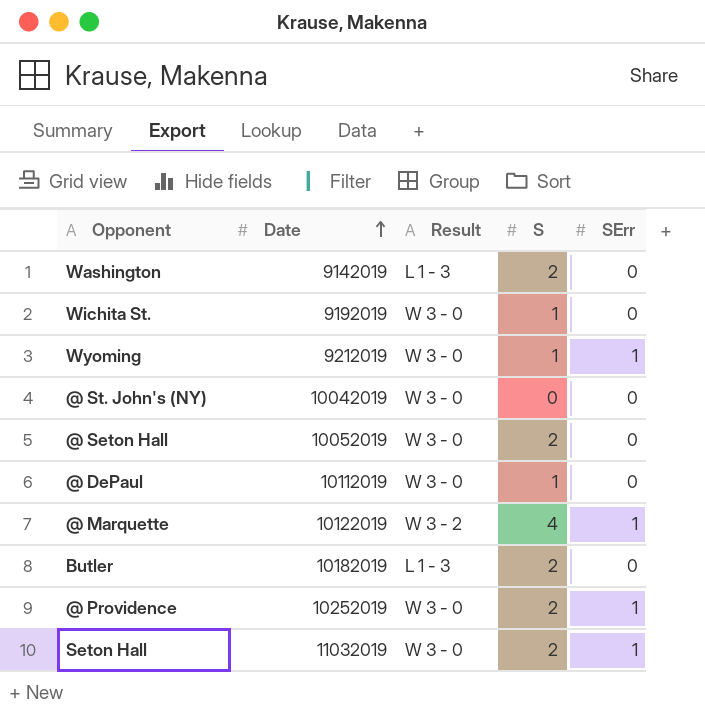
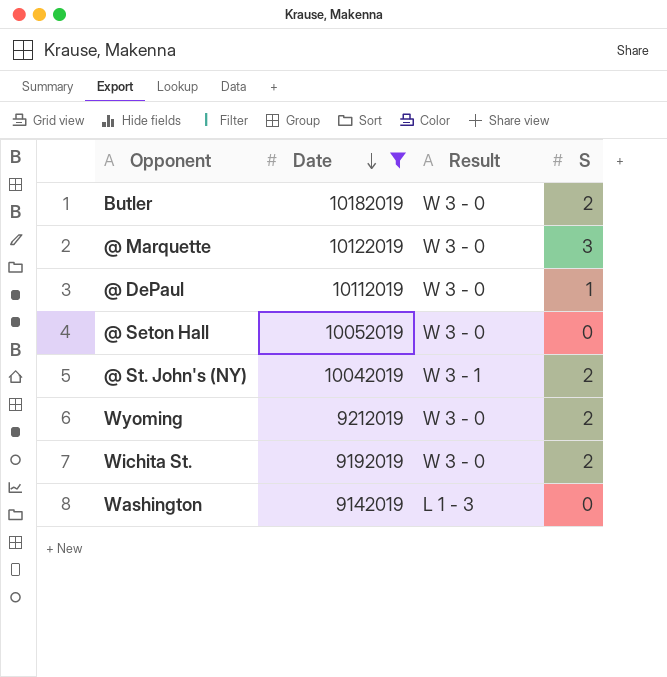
filter: none -> Date <= 10182019
row order: Date ascending -> Date descending
column SErr | position: 5 -> none
Butler | Result: L 1 - 3 -> W 3 - 0
@ Marquette | Result: W 3 - 2 -> W 3 - 0
@ Marquette | S: 4 -> 3
@ Seton Hall | S: 2 -> 0
@ St. John's (NY) | Result: W 3 - 0 -> W 3 - 1
@ St. John's (NY) | S: 0 -> 2
Wyoming | S: 1 -> 2
Wichita St. | S: 1 -> 2
Washington | S: 2 -> 0

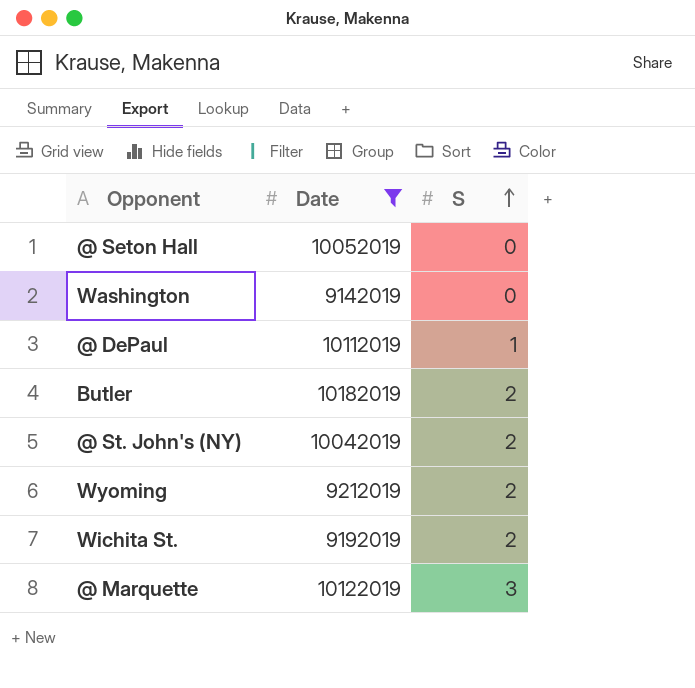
row order: Date descending -> S ascending
column Result | position: 3 -> none

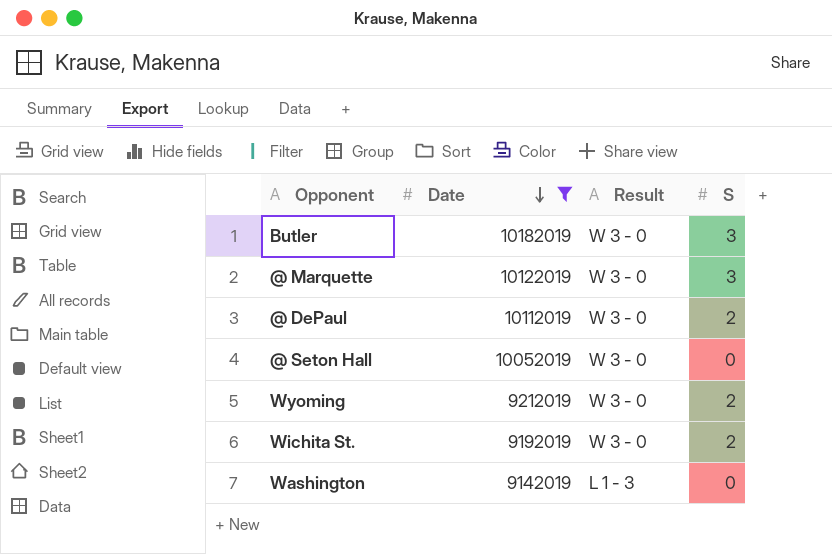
row order: S ascending -> Date descending
column Result | position: none -> 3
row @ St. John's (NY): 10042019 | 2 -> none
Butler | S: 2 -> 3
@ DePaul | S: 1 -> 2

